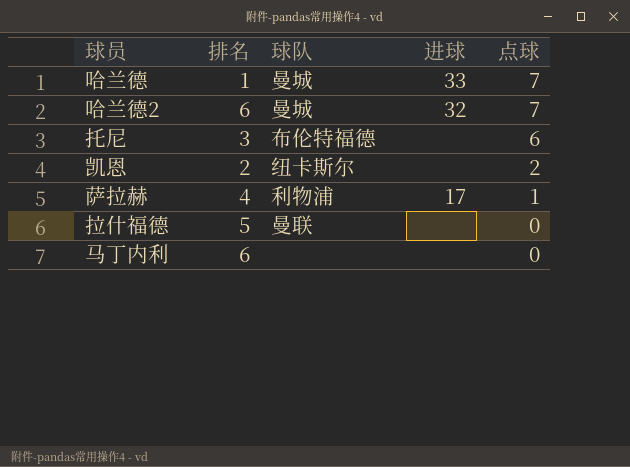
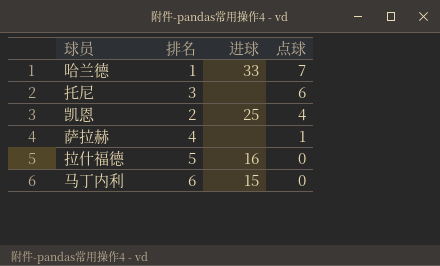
column 球队 | position: 3 -> none
row 哈兰德2: 6 | 曼城 | 32 | 7 -> none
凯恩 | 进球: none -> 25
凯恩 | 点球: 2 -> 4
萨拉赫 | 进球: 17 -> none
拉什福德 | 进球: none -> 16
马丁内利 | 进球: none -> 15

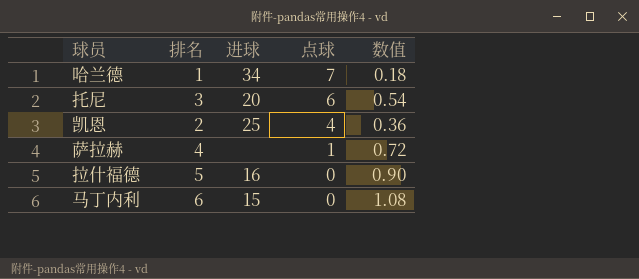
column 数值 | formula: none -> [排名] * 0.18
哈兰德 | 进球: 33 -> 34
托尼 | 进球: none -> 20

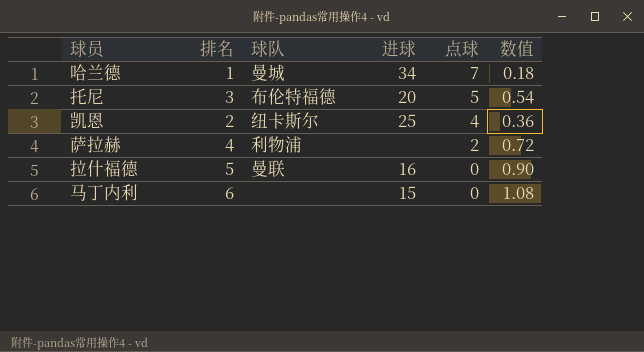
column 球队 | position: none -> 3
托尼 | 点球: 6 -> 5
萨拉赫 | 点球: 1 -> 2

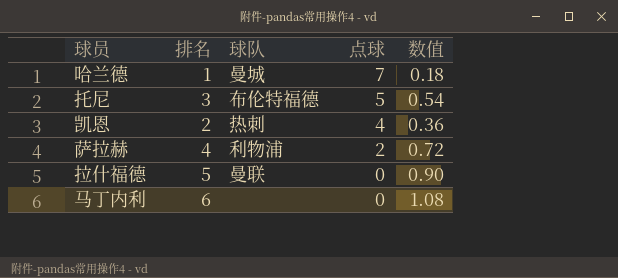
column 进球 | position: 4 -> none
凯恩 | 球队: 纽卡斯尔 -> 热刺

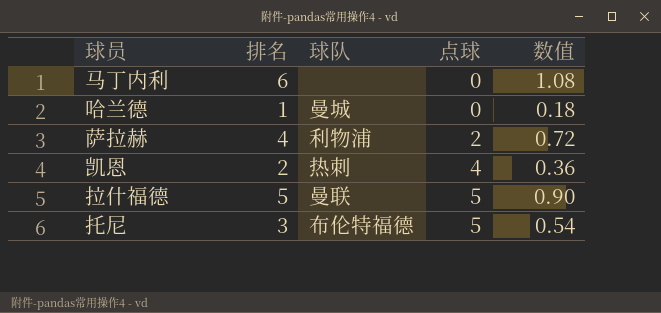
row order: 点球 descending -> 点球 ascending
哈兰德 | 点球: 7 -> 0
拉什福德 | 点球: 0 -> 5

